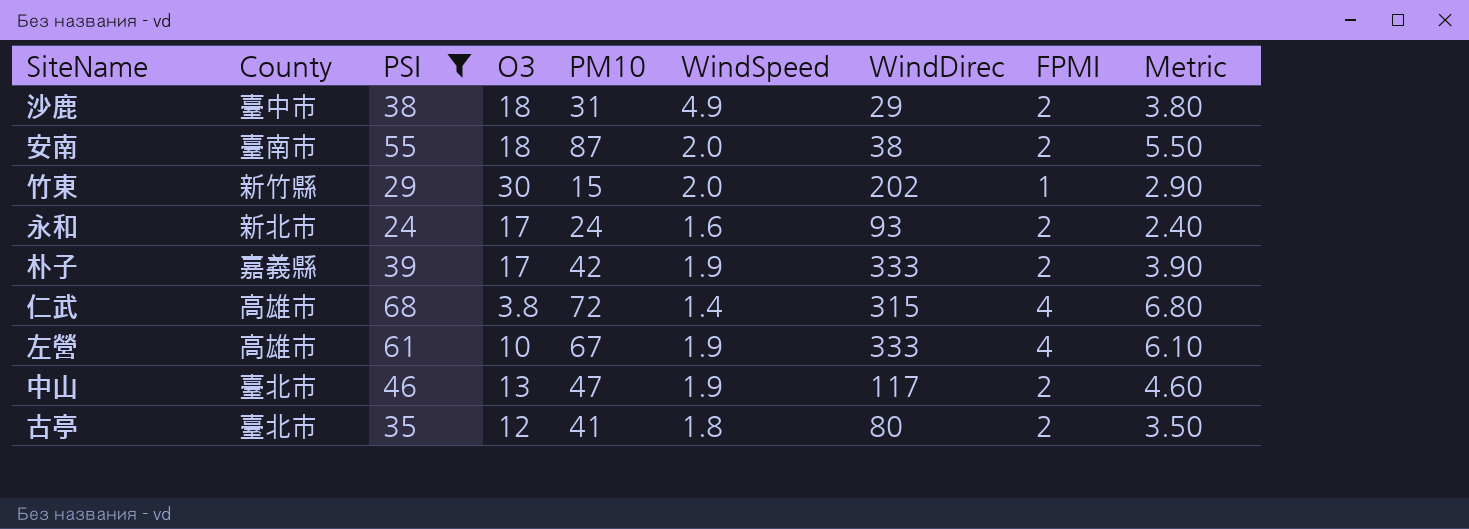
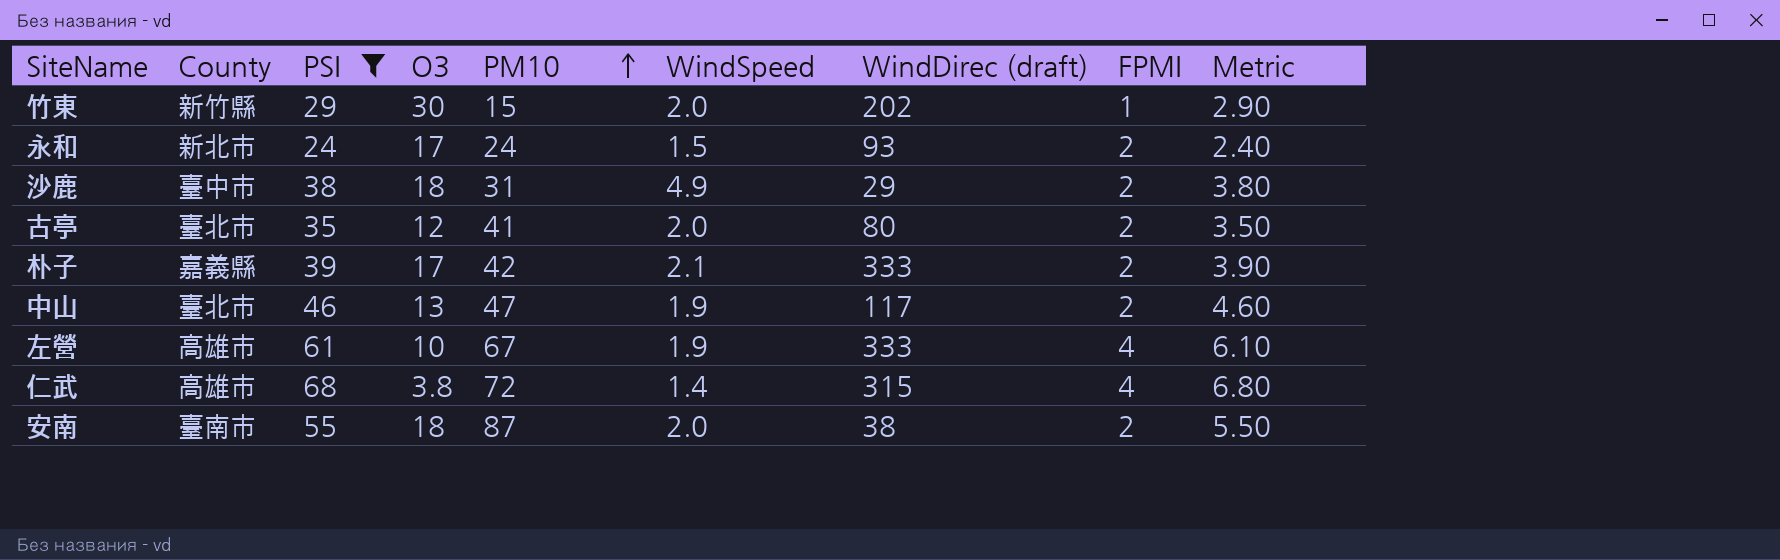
row order: none -> PM10 ascending
column name: WindDirec -> WindDirec (draft)
永和 | WindSpeed: 1.6 -> 1.5
古亭 | WindSpeed: 1.8 -> 2.0
朴子 | WindSpeed: 1.9 -> 2.1

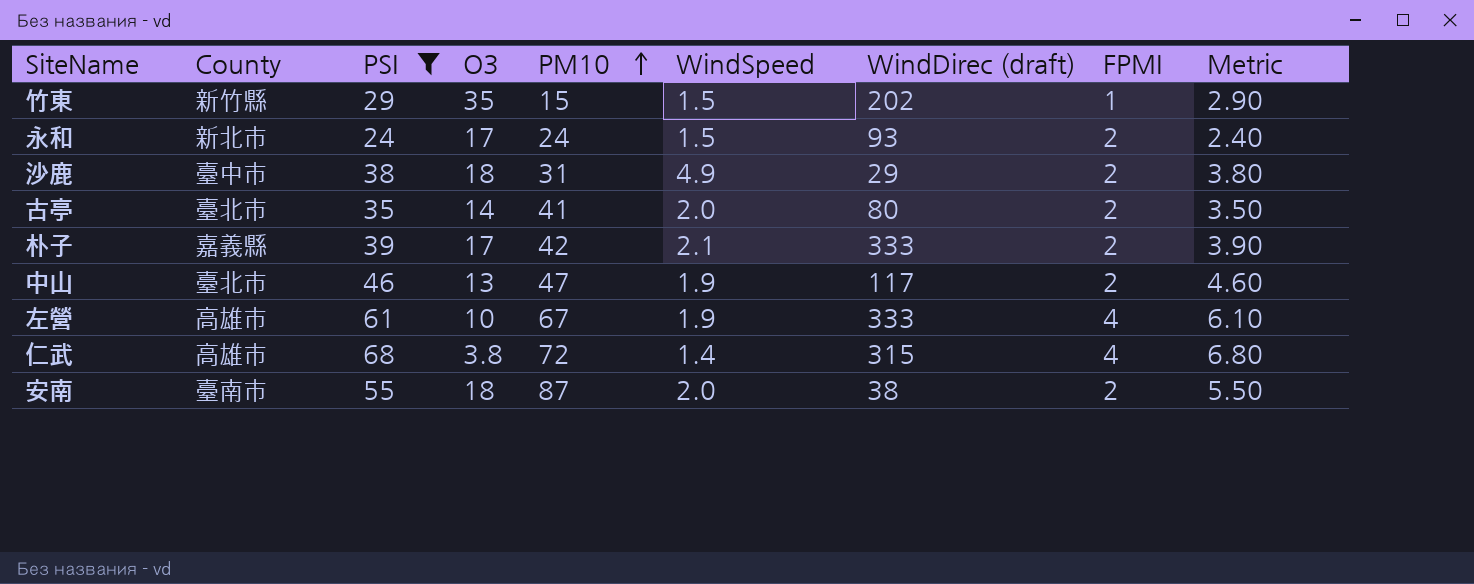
竹東 | O3: 30 -> 35
竹東 | WindSpeed: 2.0 -> 1.5
古亭 | O3: 12 -> 14

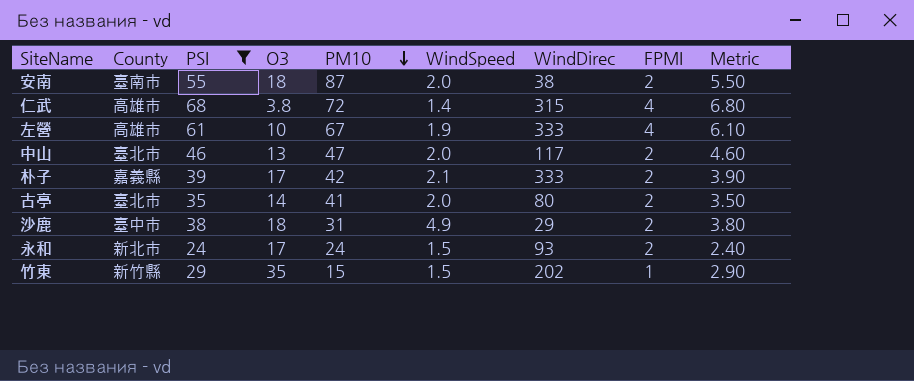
row order: PM10 ascending -> PM10 descending
column name: WindDirec (draft) -> WindDirec
中山 | WindSpeed: 1.9 -> 2.0

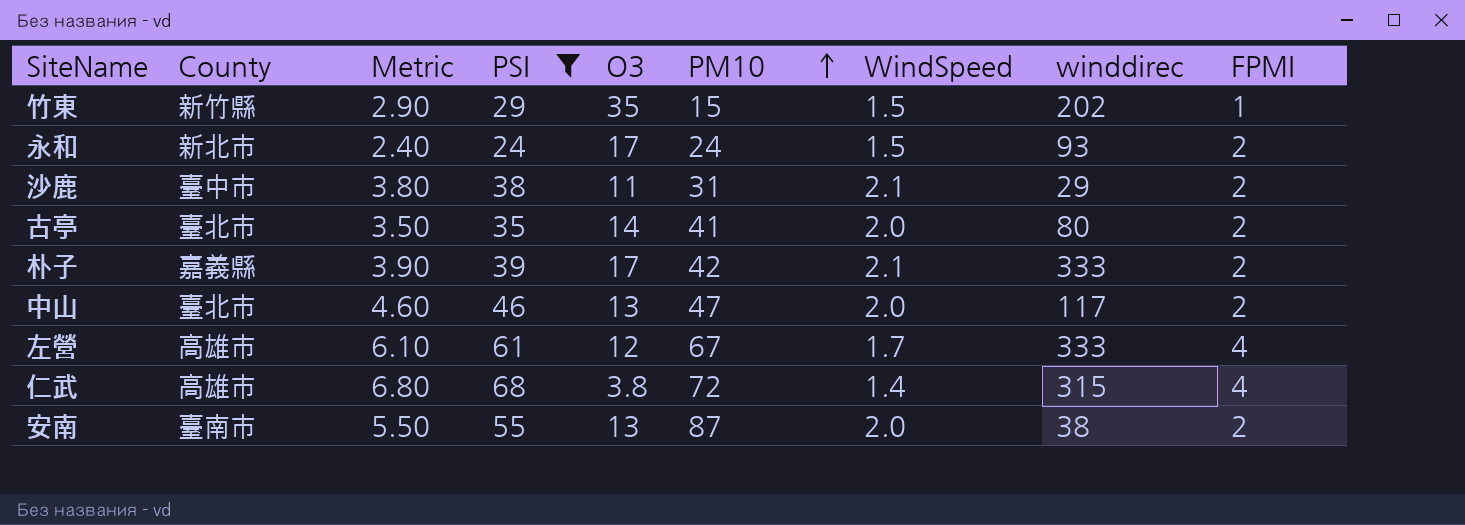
row order: PM10 descending -> PM10 ascending
column Metric | position: 9 -> 3
column name: WindDirec -> winddirec
沙鹿 | O3: 18 -> 11
沙鹿 | WindSpeed: 4.9 -> 2.1
左營 | O3: 10 -> 12
左營 | WindSpeed: 1.9 -> 1.7
安南 | O3: 18 -> 13

